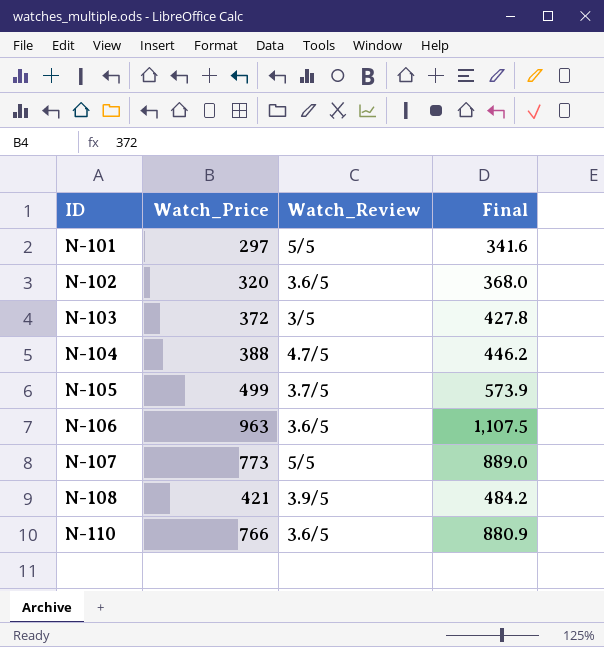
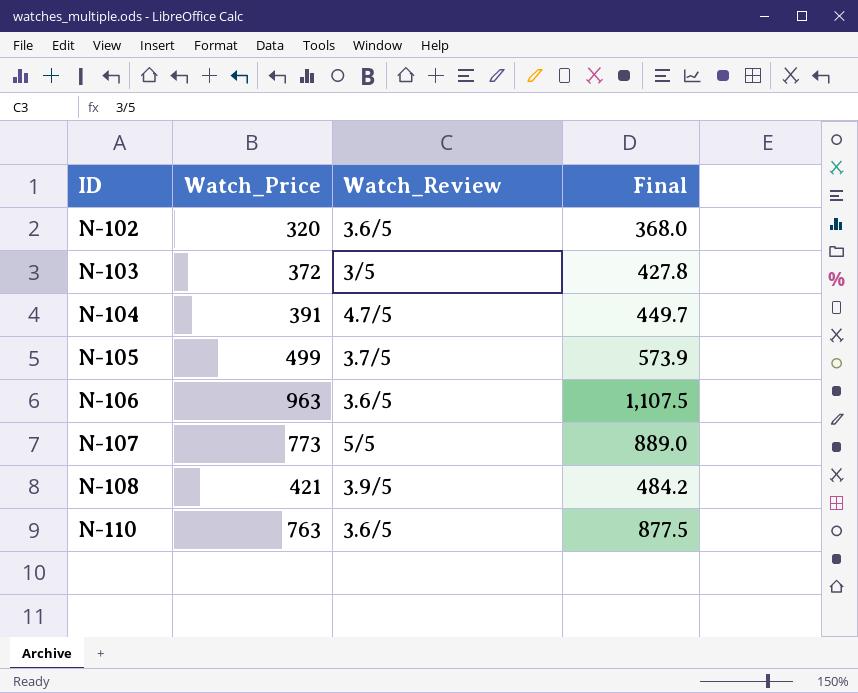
row N-101: 297 | 5/5 | 341.6 -> none
N-104 | Watch_Price: 388 -> 391
N-104 | Final: 446.2 -> 449.7
N-110 | Watch_Price: 766 -> 763
N-110 | Final: 880.9 -> 877.5

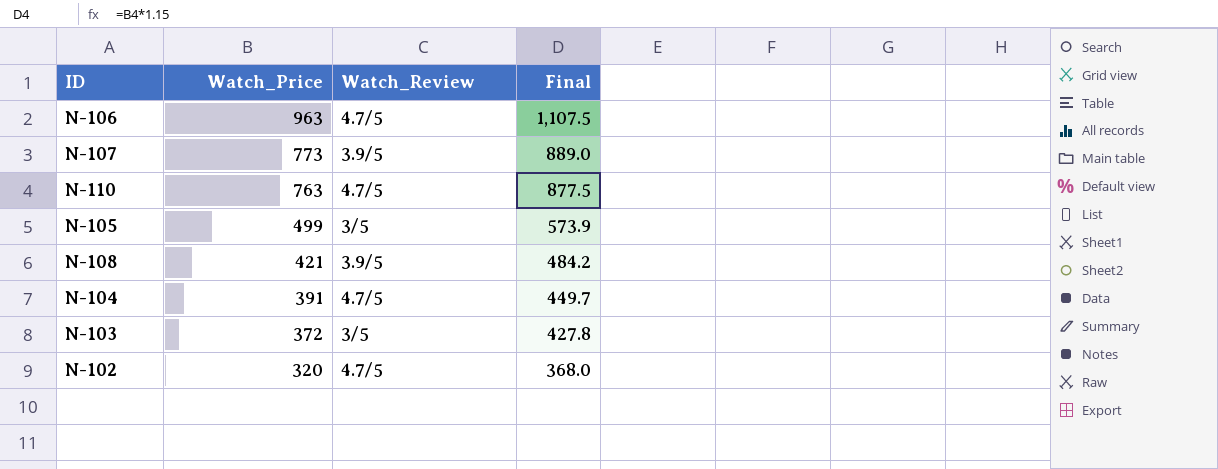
row order: ID ascending -> Watch_Price descending
N-106 | Watch_Review: 3.6/5 -> 4.7/5
N-107 | Watch_Review: 5/5 -> 3.9/5
N-110 | Watch_Review: 3.6/5 -> 4.7/5
N-105 | Watch_Review: 3.7/5 -> 3/5
N-102 | Watch_Review: 3.6/5 -> 4.7/5

